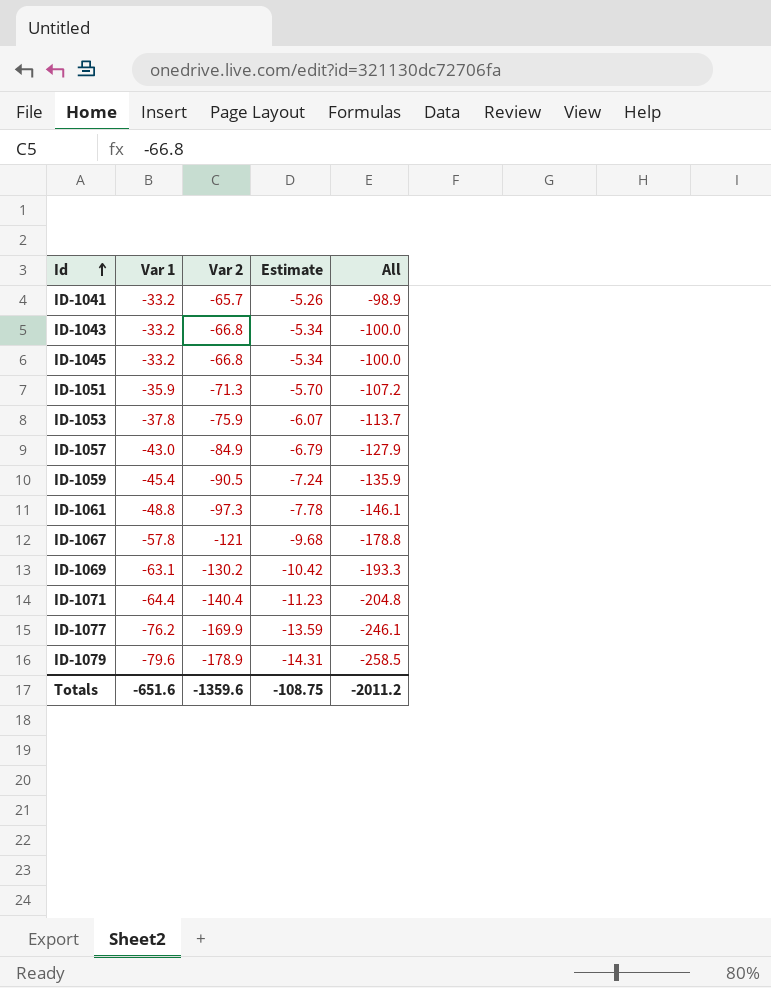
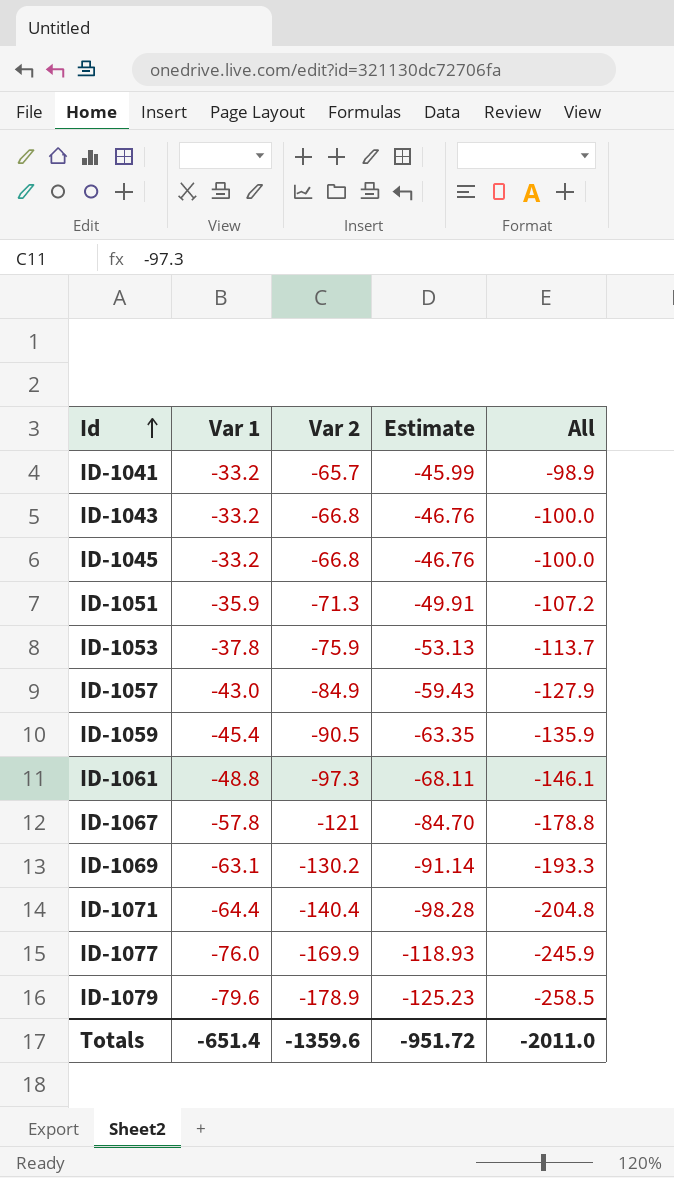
column Estimate | formula: [Var 2] * 0.08 -> [Var 2] * 0.7
ID-1077 | Var 1: -76.2 -> -76.0
ID-1077 | All: -246.1 -> -245.9
Totals | Var 1: -651.6 -> -651.4
Totals | Estimate: -108.75 -> -951.72
Totals | All: -2011.2 -> -2011.0

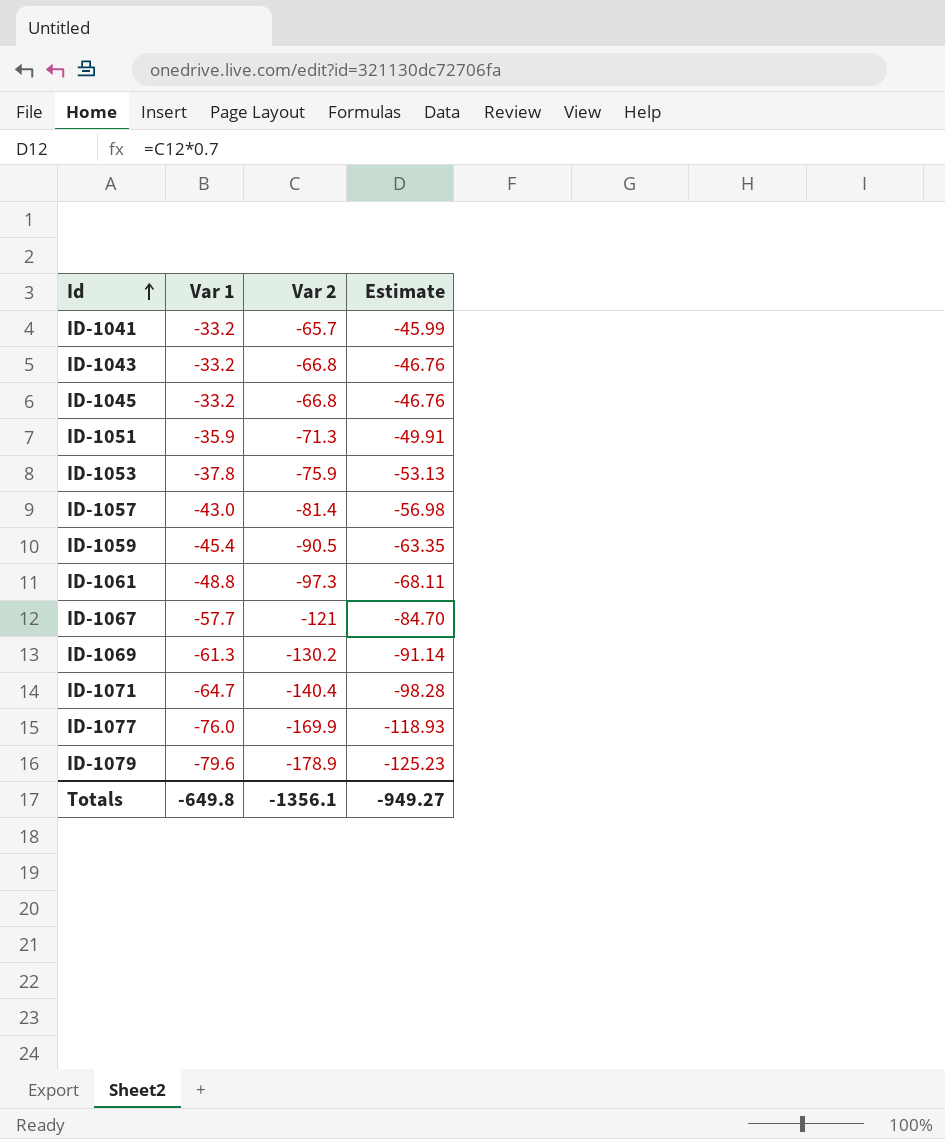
column All | formula: [Var 1] + [Var 2] -> none
ID-1057 | Var 2: -84.9 -> -81.4
ID-1057 | Estimate: -59.43 -> -56.98
ID-1067 | Var 1: -57.8 -> -57.7
ID-1069 | Var 1: -63.1 -> -61.3
ID-1071 | Var 1: -64.4 -> -64.7
Totals | Var 1: -651.4 -> -649.8
Totals | Var 2: -1359.6 -> -1356.1
Totals | Estimate: -951.72 -> -949.27

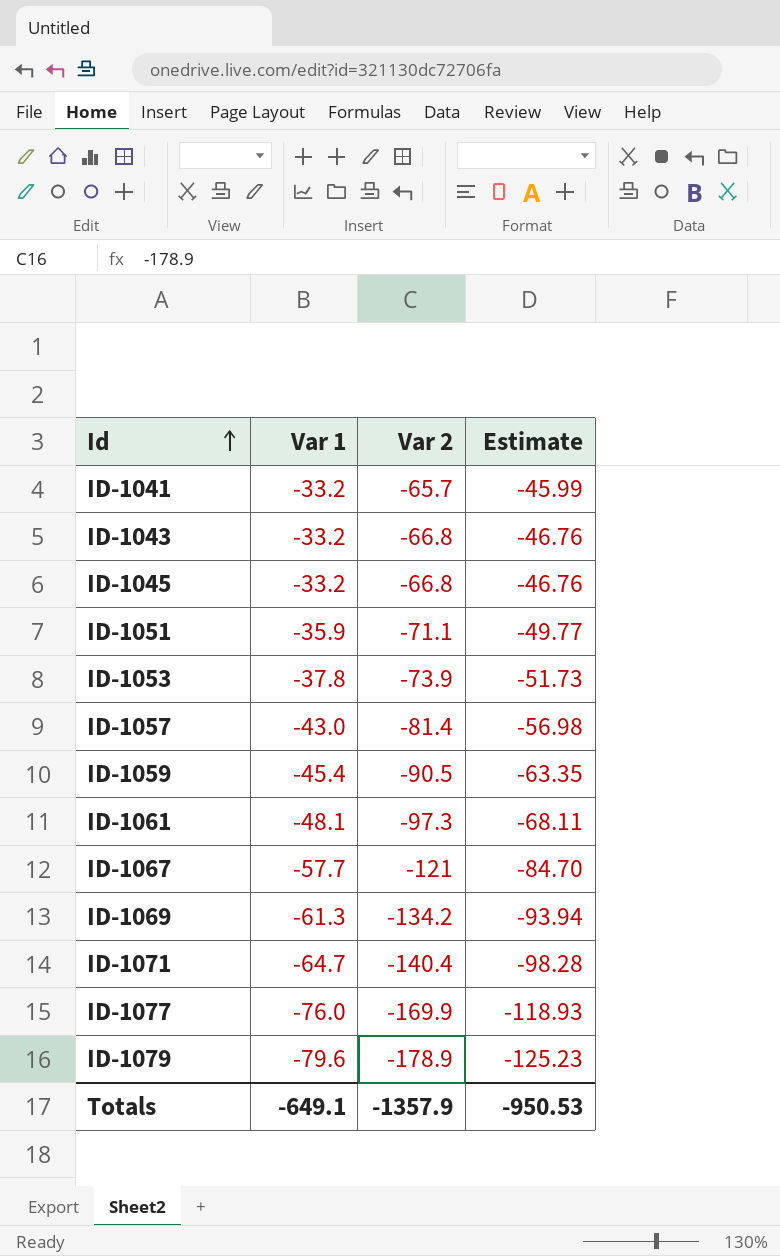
ID-1051 | Var 2: -71.3 -> -71.1
ID-1051 | Estimate: -49.91 -> -49.77
ID-1053 | Var 2: -75.9 -> -73.9
ID-1053 | Estimate: -53.13 -> -51.73
ID-1061 | Var 1: -48.8 -> -48.1
ID-1069 | Var 2: -130.2 -> -134.2
ID-1069 | Estimate: -91.14 -> -93.94
Totals | Var 1: -649.8 -> -649.1
Totals | Var 2: -1356.1 -> -1357.9
Totals | Estimate: -949.27 -> -950.53

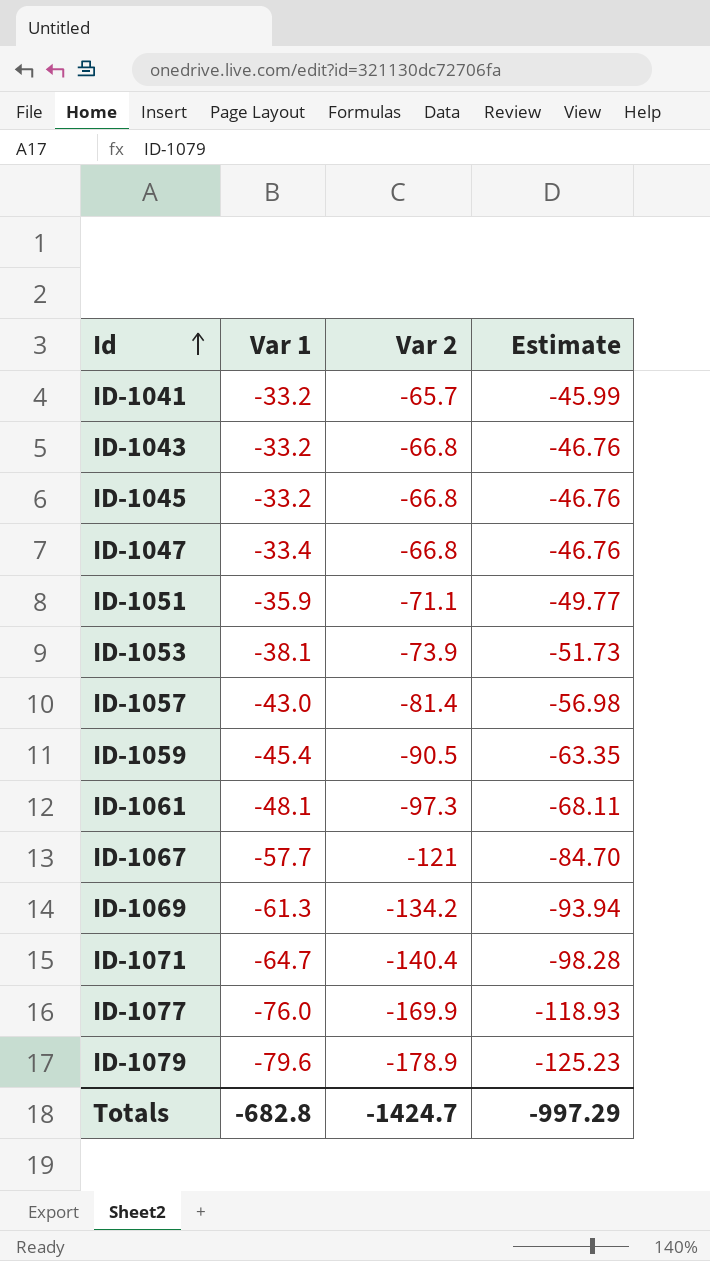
row ID-1047: none -> -33.4 | -66.8 | -46.76
ID-1053 | Var 1: -37.8 -> -38.1
Totals | Var 1: -649.1 -> -682.8
Totals | Var 2: -1357.9 -> -1424.7
Totals | Estimate: -950.53 -> -997.29

